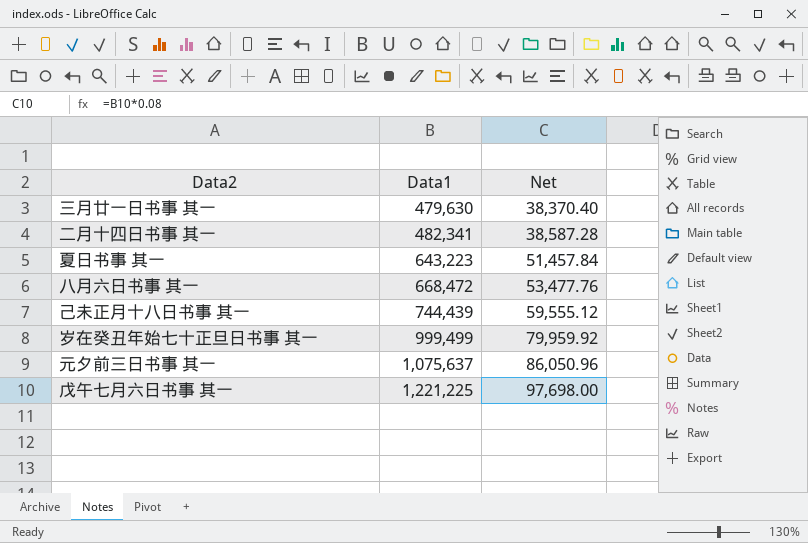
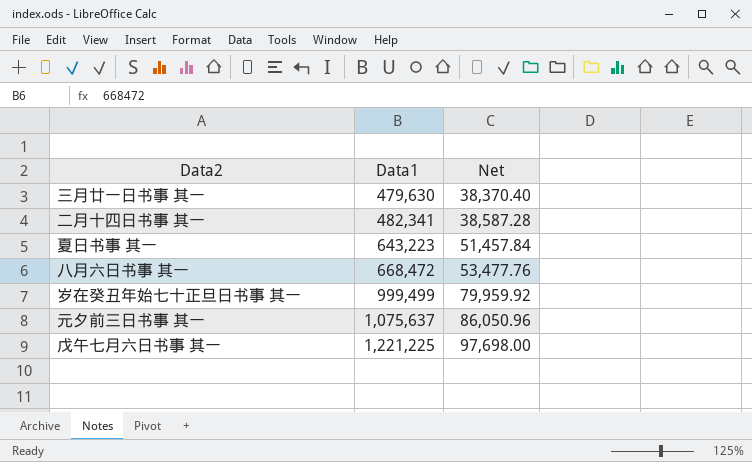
row 己未正月十八日书事 其一: 744,439 | 59,555.12 -> none

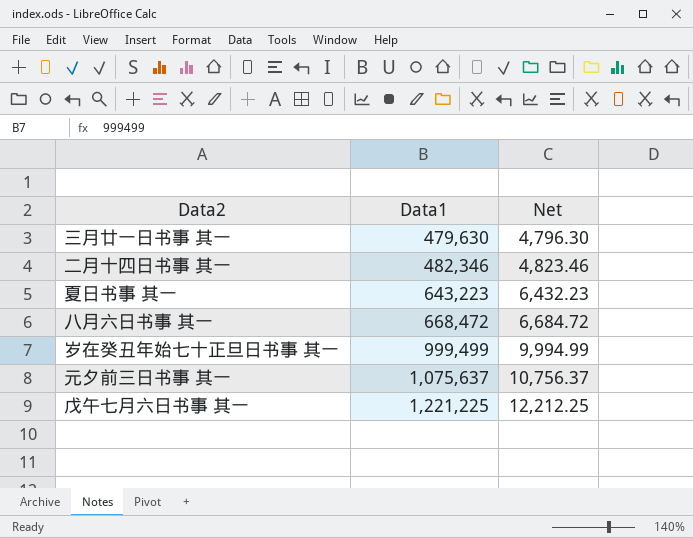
column Net | formula: [Data1] * 0.08 -> [Data1] * 0.01
二月十四日书事 其一 | Data1: 482,341 -> 482,346

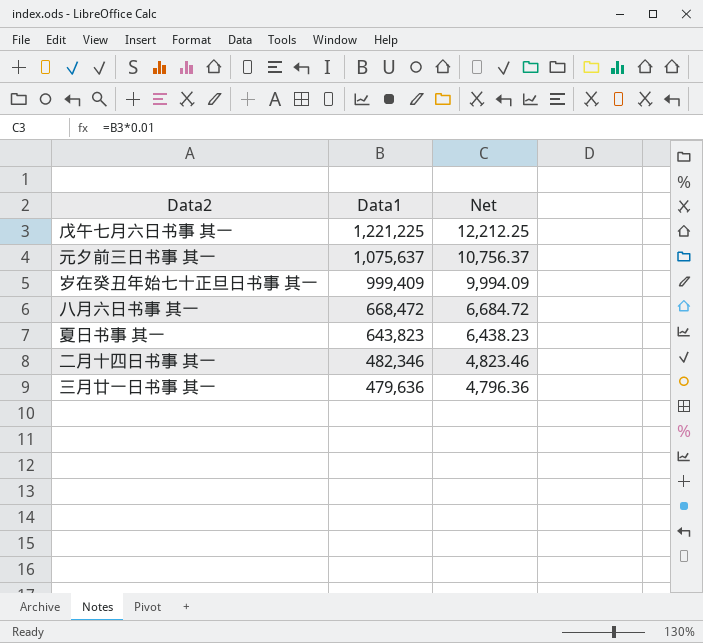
row order: Data1 ascending -> Data1 descending
岁在癸丑年始七十正旦日书事 其一 | Data1: 999,499 -> 999,409
岁在癸丑年始七十正旦日书事 其一 | Net: 9,994.99 -> 9,994.09
夏日书事 其一 | Data1: 643,223 -> 643,823
夏日书事 其一 | Net: 6,432.23 -> 6,438.23
三月廿一日书事 其一 | Data1: 479,630 -> 479,636
三月廿一日书事 其一 | Net: 4,796.30 -> 4,796.36

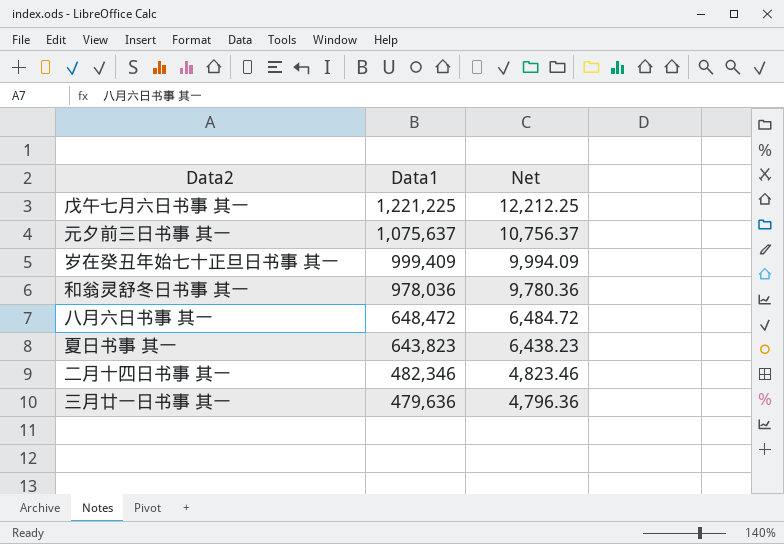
row 和翁灵舒冬日书事 其一: none -> 978,036 | 9,780.36
八月六日书事 其一 | Data1: 668,472 -> 648,472
八月六日书事 其一 | Net: 6,684.72 -> 6,484.72

